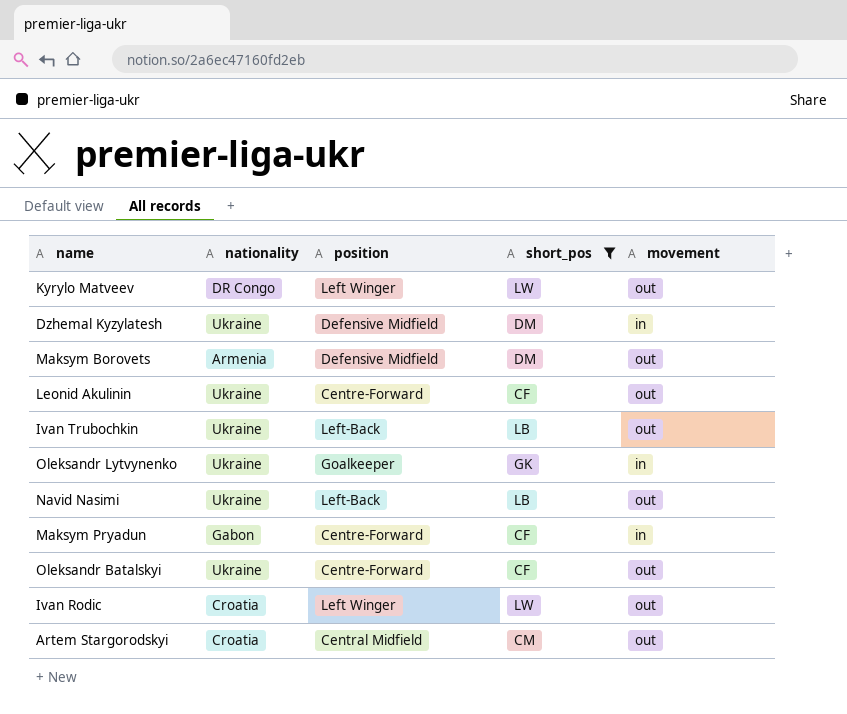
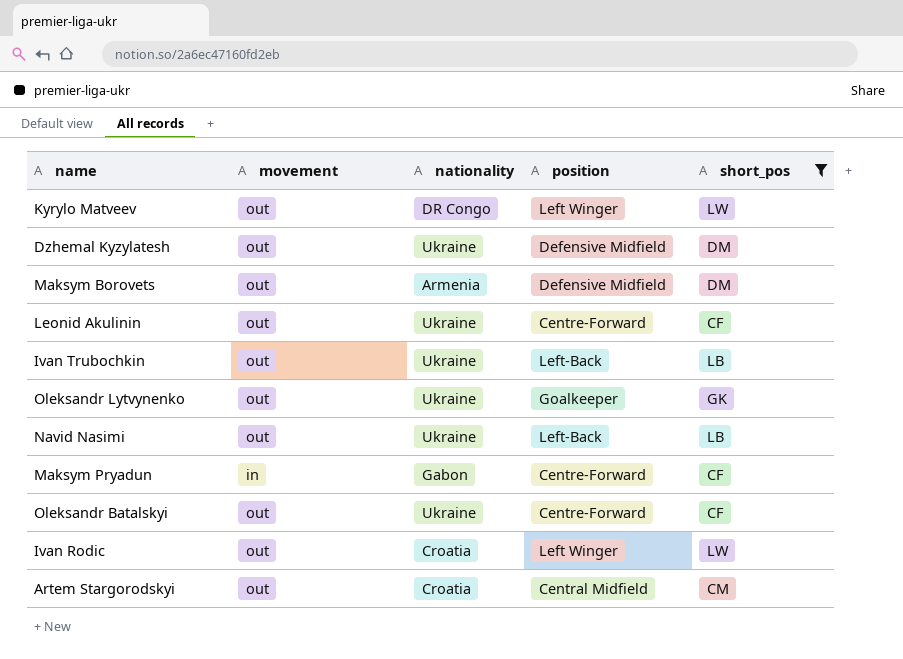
column movement | position: 5 -> 2
Dzhemal Kyzylatesh | movement: in -> out
Oleksandr Lytvynenko | movement: in -> out

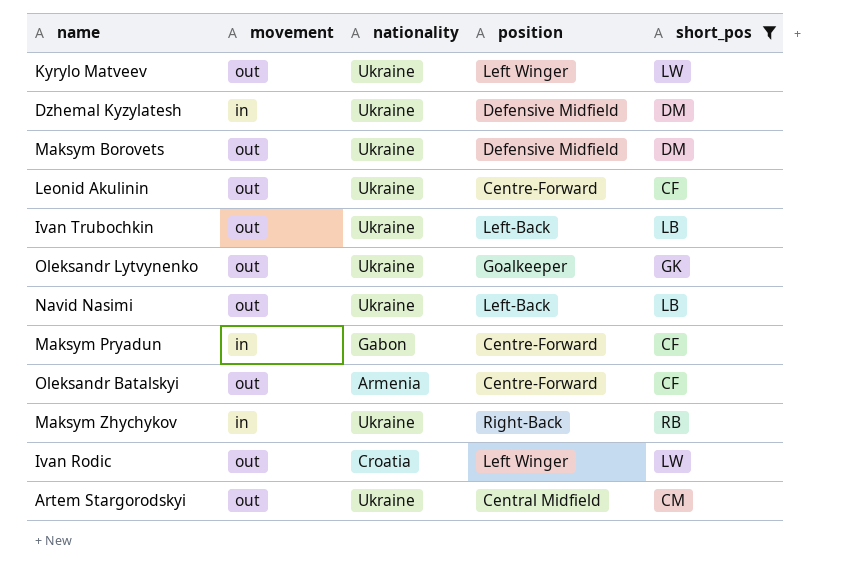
Kyrylo Matveev | nationality: DR Congo -> Ukraine
Dzhemal Kyzylatesh | movement: out -> in
Maksym Borovets | nationality: Armenia -> Ukraine
Oleksandr Batalskyi | nationality: Ukraine -> Armenia
row Maksym Zhychykov: none -> in | Ukraine | Right-Back | RB
Artem Stargorodskyi | nationality: Croatia -> Ukraine

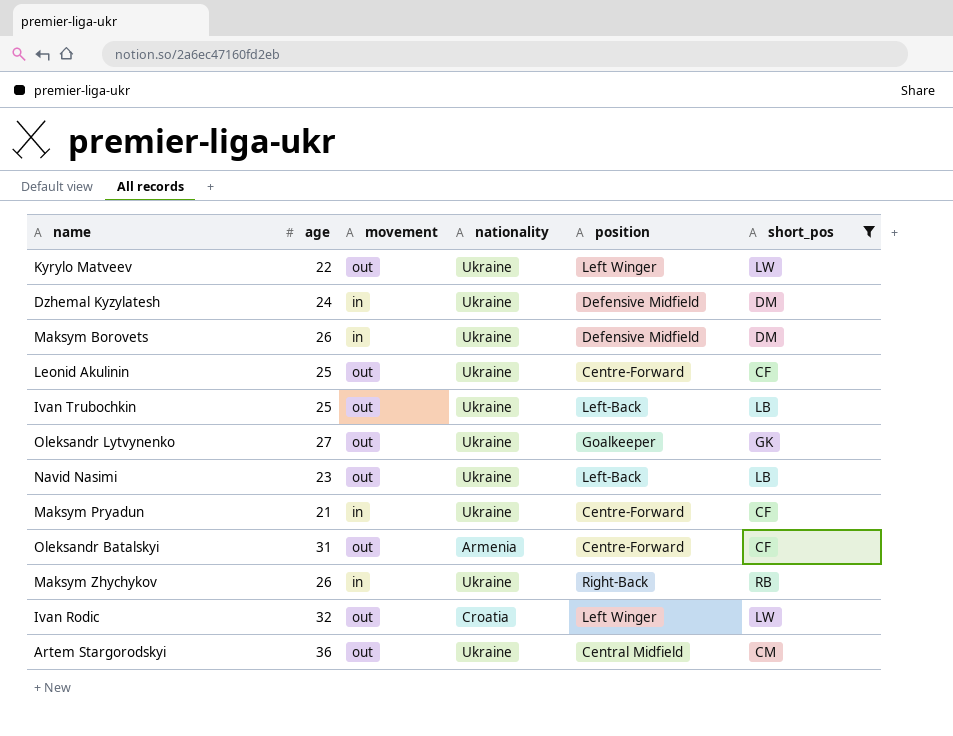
column age | position: none -> 2
Maksym Borovets | movement: out -> in
Maksym Pryadun | nationality: Gabon -> Ukraine

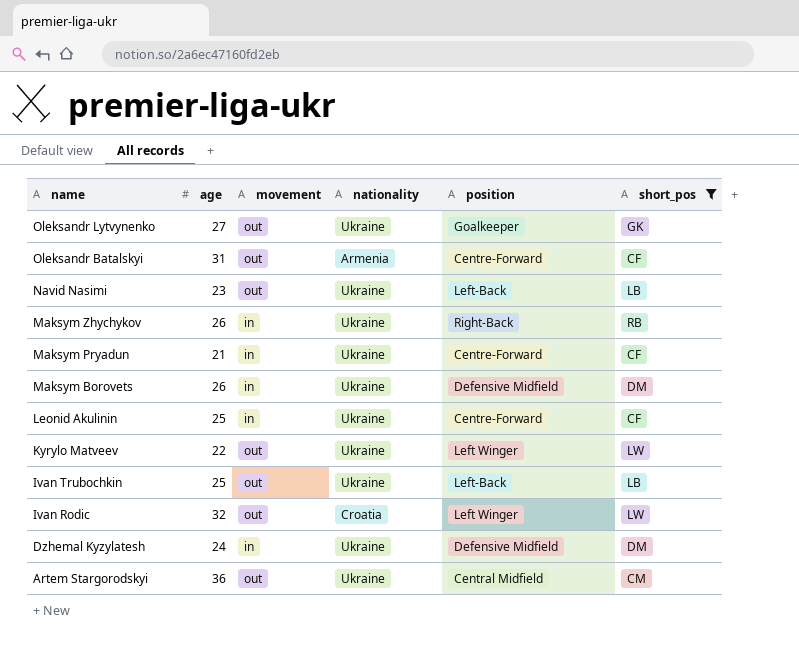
row order: none -> name descending
Leonid Akulinin | movement: out -> in

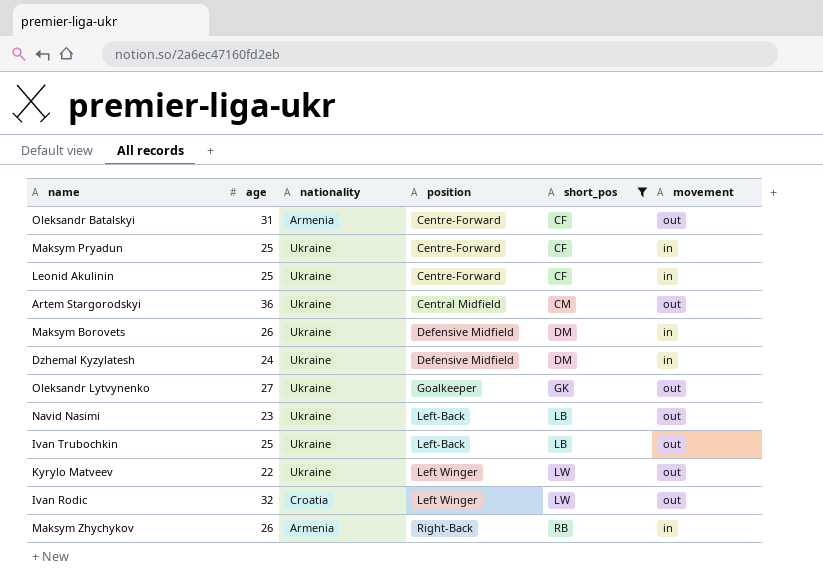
row order: name descending -> short_pos ascending
column movement | position: 3 -> 6
Maksym Pryadun | age: 21 -> 25
Maksym Zhychykov | nationality: Ukraine -> Armenia

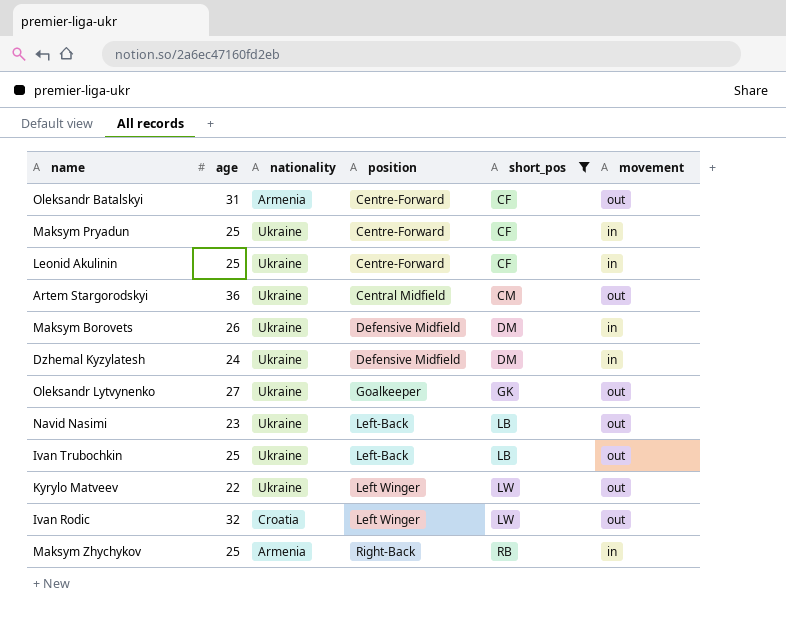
Maksym Zhychykov | age: 26 -> 25

